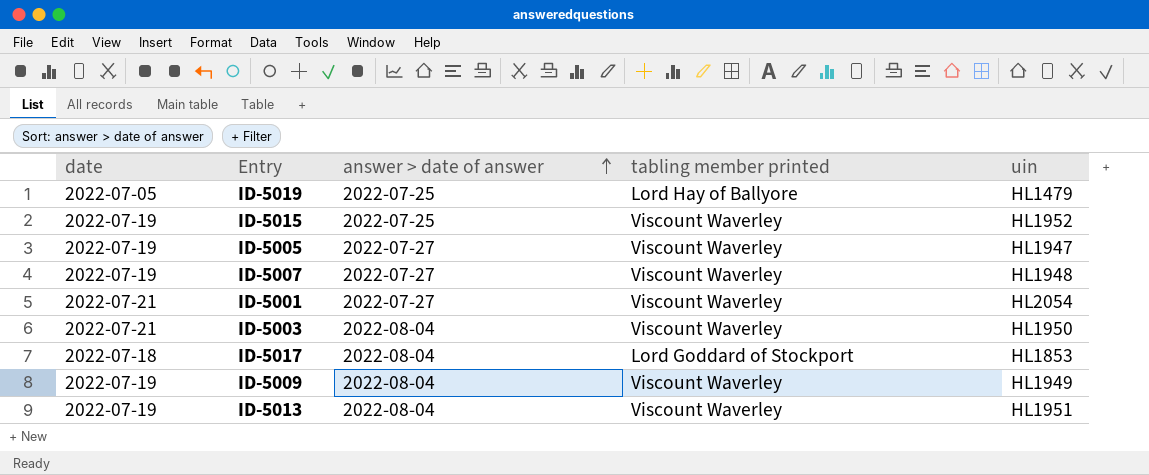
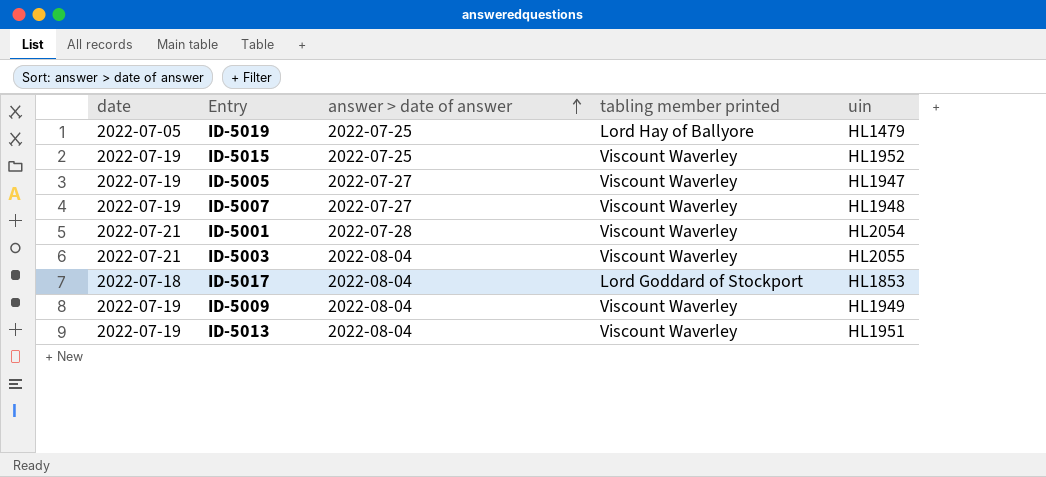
ID-5001 | answer > date of answer: 2022-07-27 -> 2022-07-28
ID-5003 | uin: HL1950 -> HL2055

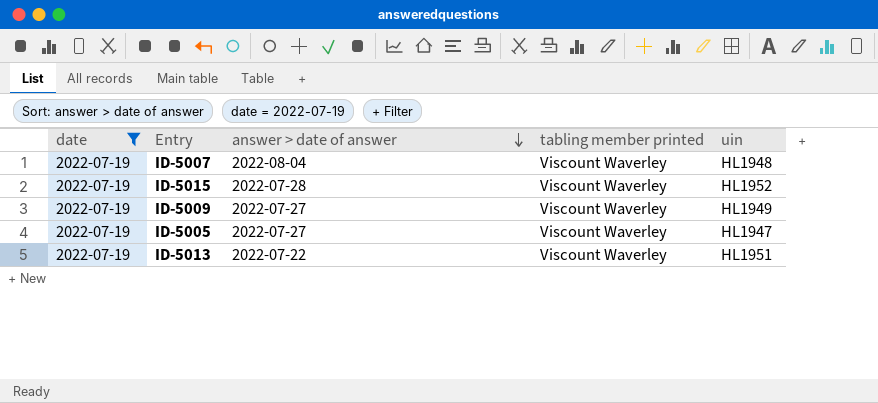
filter: none -> date = 2022-07-19
row order: answer > date of answer ascending -> answer > date of answer descending
ID-5007 | answer > date of answer: 2022-07-27 -> 2022-08-04
ID-5015 | answer > date of answer: 2022-07-25 -> 2022-07-28
ID-5009 | answer > date of answer: 2022-08-04 -> 2022-07-27
ID-5013 | answer > date of answer: 2022-08-04 -> 2022-07-22

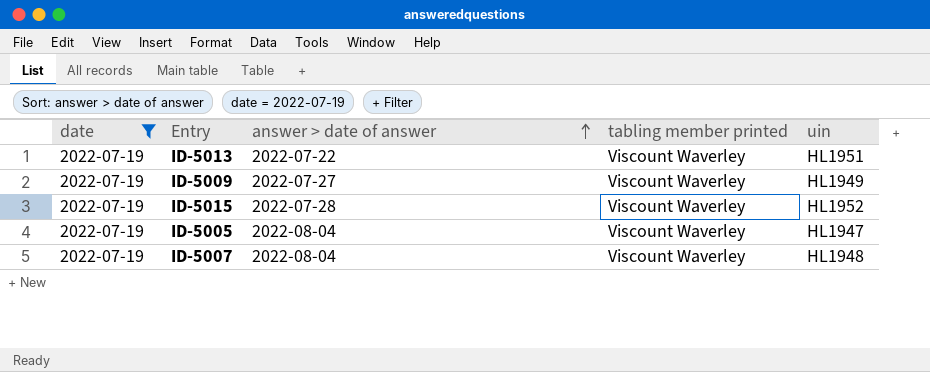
row order: answer > date of answer descending -> answer > date of answer ascending
ID-5005 | answer > date of answer: 2022-07-27 -> 2022-08-04

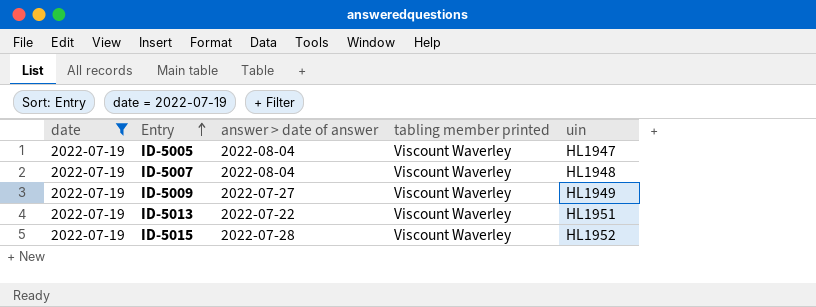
row order: answer > date of answer ascending -> Entry ascending

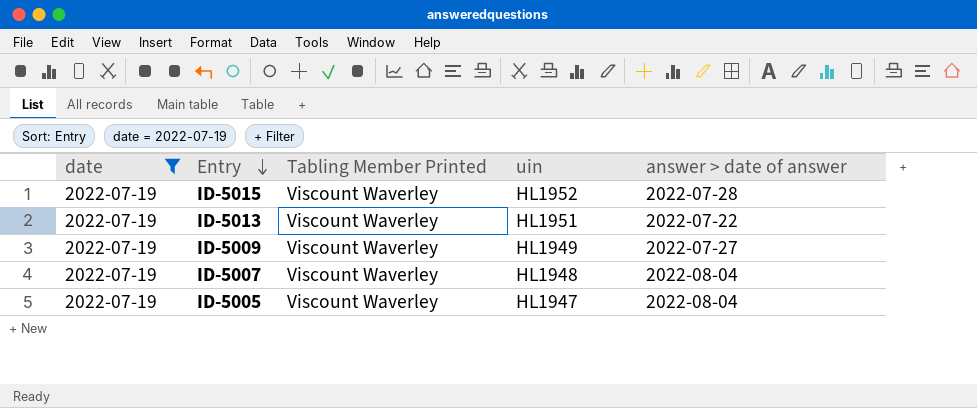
row order: Entry ascending -> Entry descending
column name: tabling member printed -> Tabling Member Printed
column answer > date of answer | position: 3 -> 5

